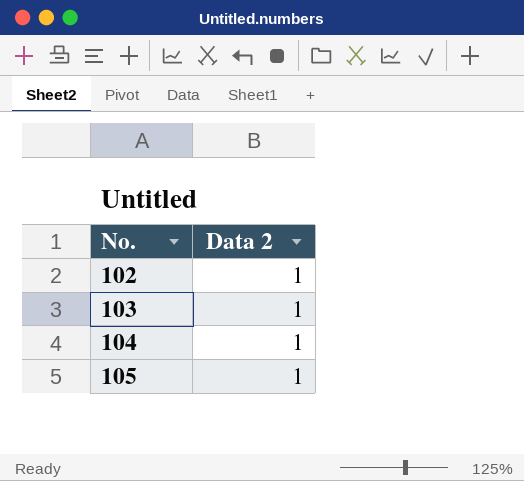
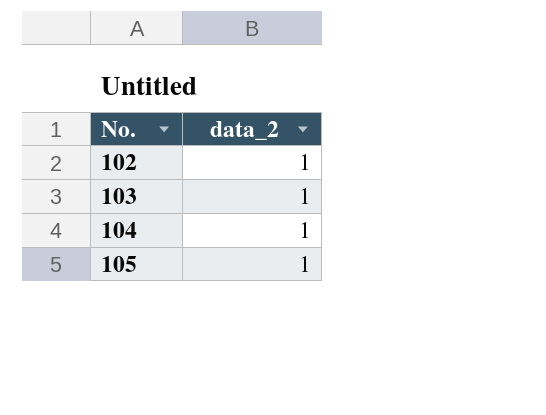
column name: Data 2 -> data_2

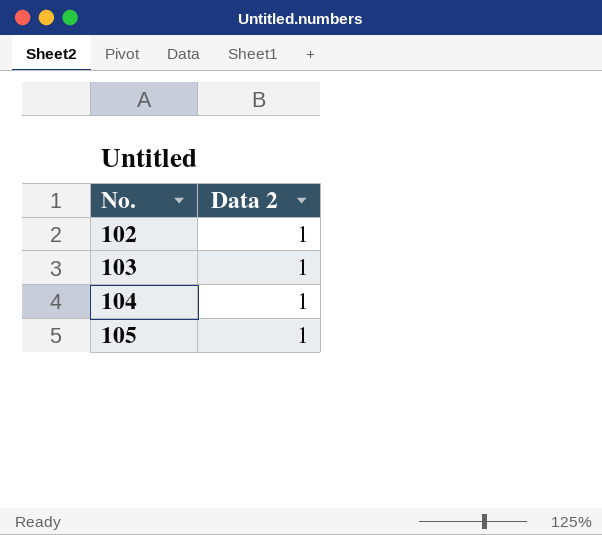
column name: data_2 -> Data 2

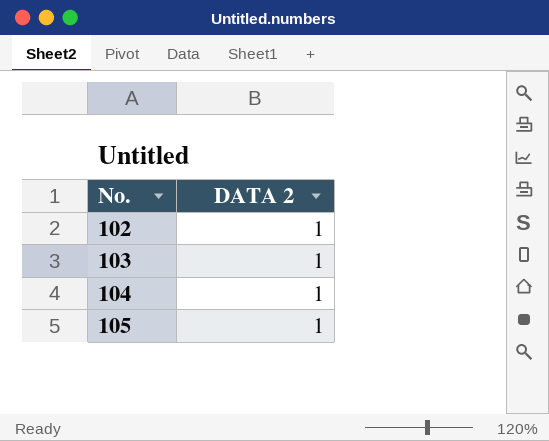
column name: Data 2 -> DATA 2

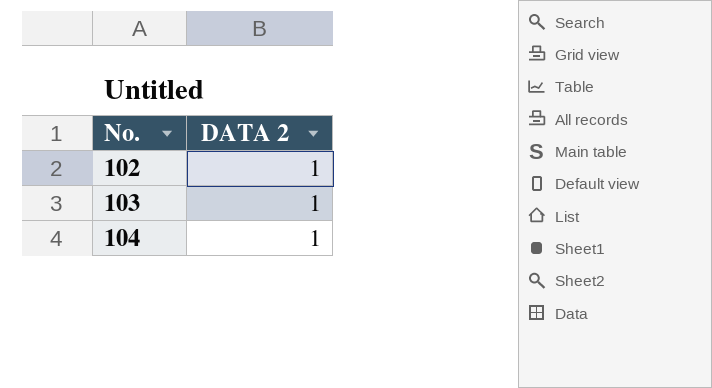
row 105: 1 -> none

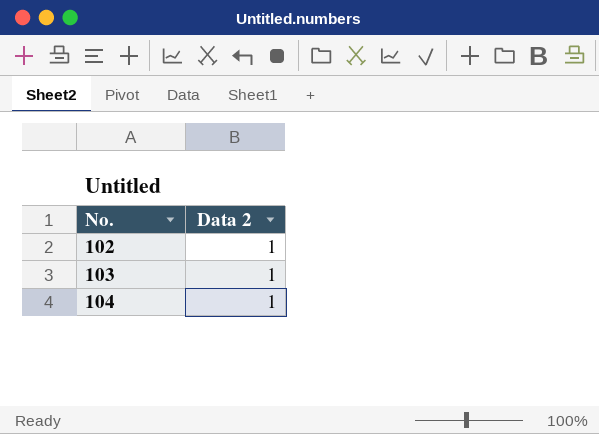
column name: DATA 2 -> Data 2

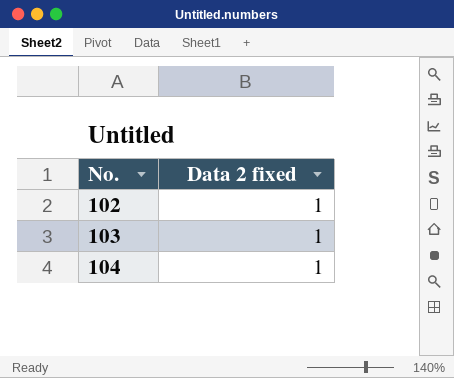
column name: Data 2 -> Data 2 fixed

